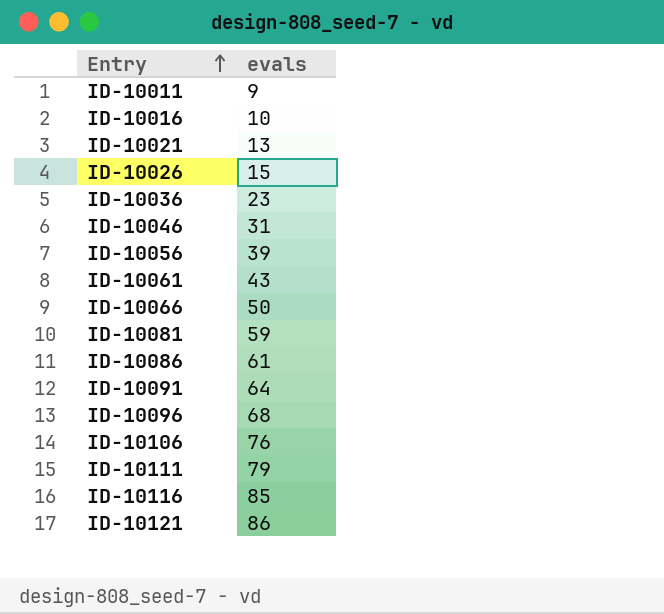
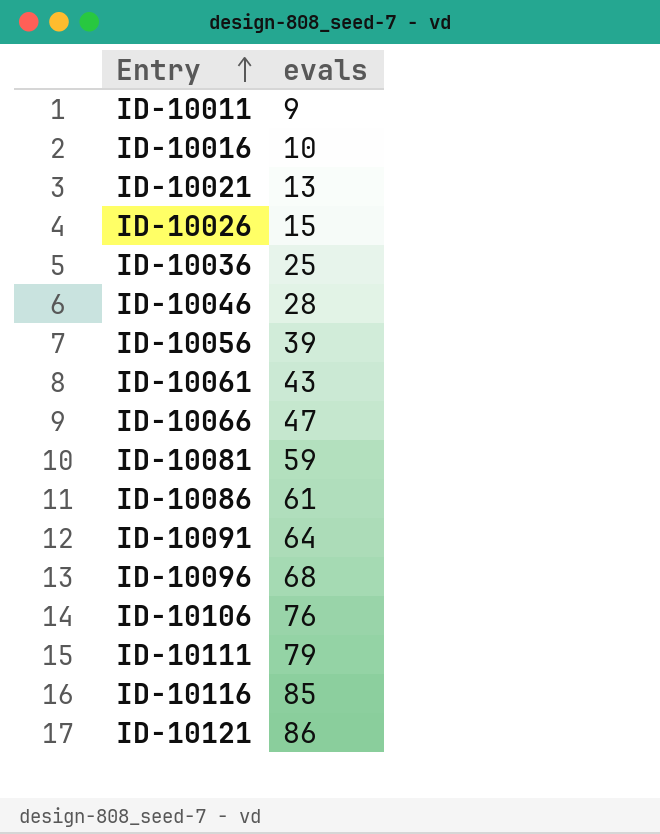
ID-10036 | evals: 23 -> 25
ID-10046 | evals: 31 -> 28
ID-10066 | evals: 50 -> 47

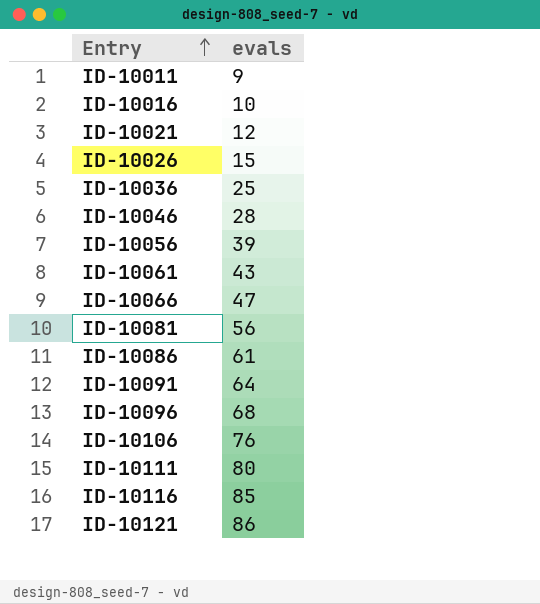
ID-10021 | evals: 13 -> 12
ID-10081 | evals: 59 -> 56
ID-10111 | evals: 79 -> 80

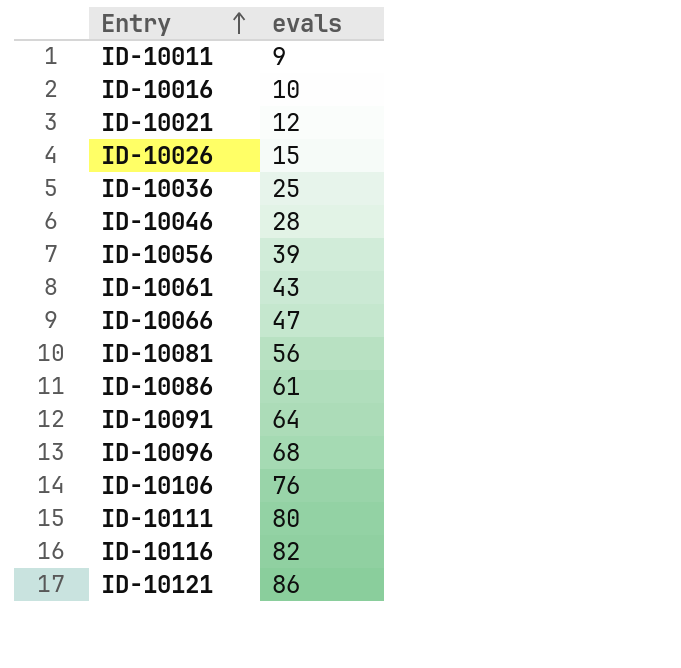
ID-10116 | evals: 85 -> 82

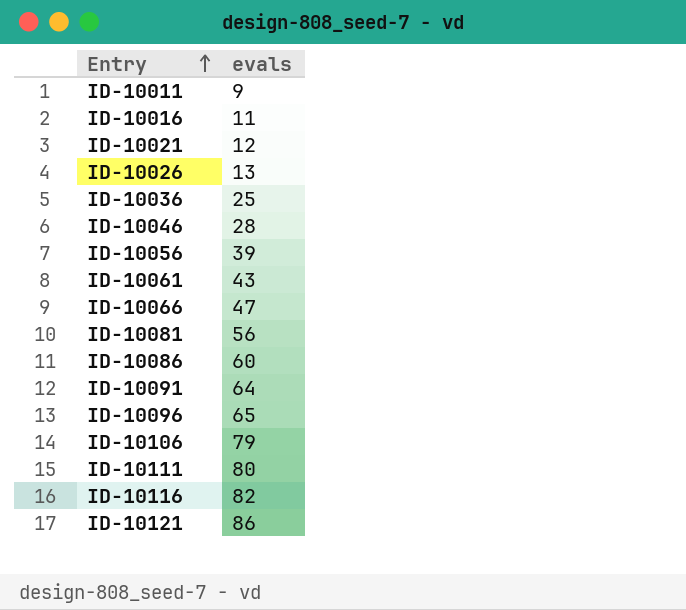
ID-10016 | evals: 10 -> 11
ID-10026 | evals: 15 -> 13
ID-10086 | evals: 61 -> 60
ID-10096 | evals: 68 -> 65
ID-10106 | evals: 76 -> 79

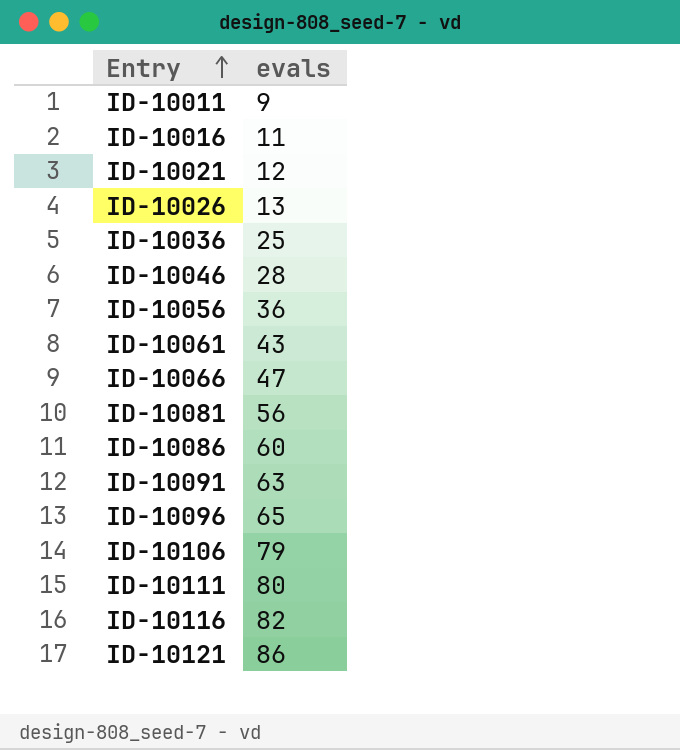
ID-10056 | evals: 39 -> 36
ID-10091 | evals: 64 -> 63

